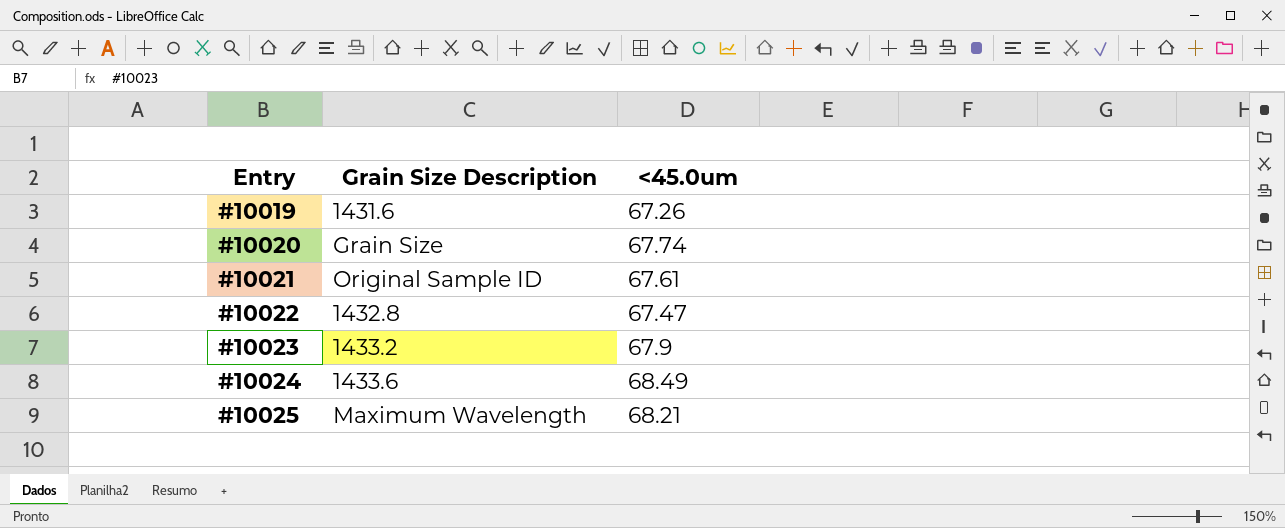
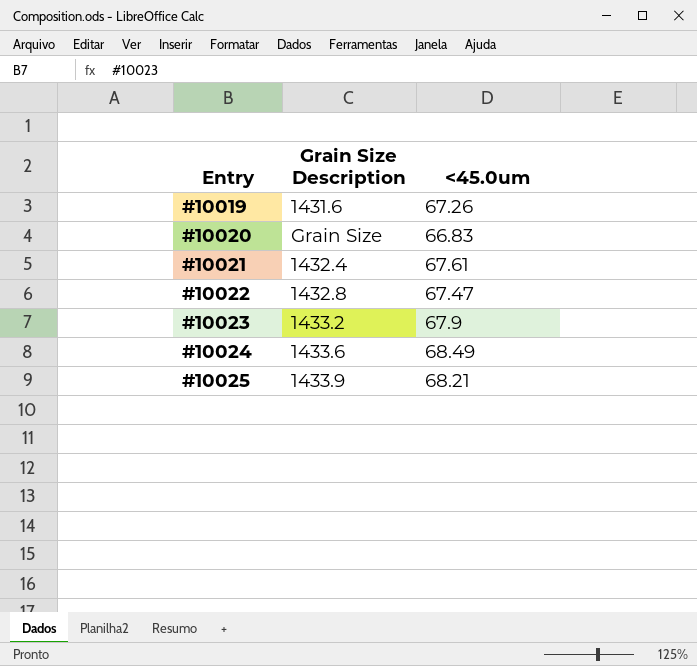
#10020 | <45.0um: 67.74 -> 66.83
#10021 | Grain Size Description: Original Sample ID -> 1432.4
#10025 | Grain Size Description: Maximum Wavelength -> 1433.9

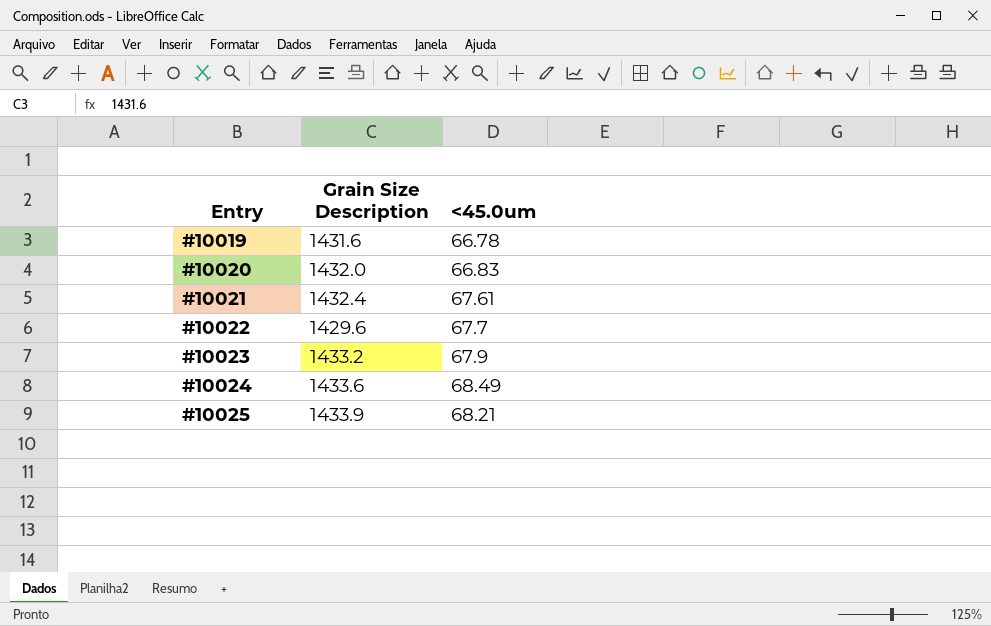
#10019 | <45.0um: 67.26 -> 66.78
#10020 | Grain Size Description: Grain Size -> 1432.0
#10022 | Grain Size Description: 1432.8 -> 1429.6
#10022 | <45.0um: 67.47 -> 67.7

